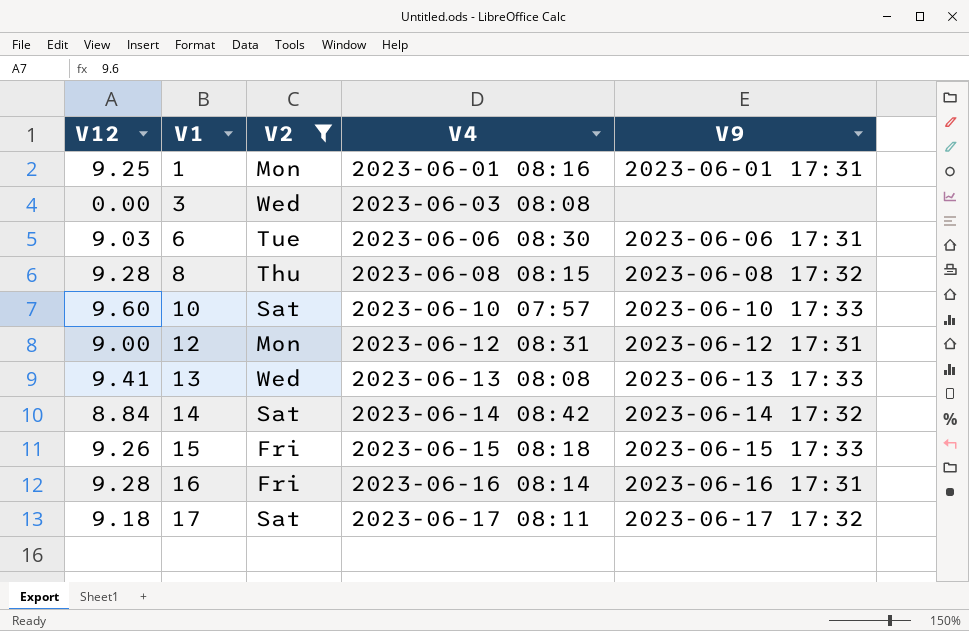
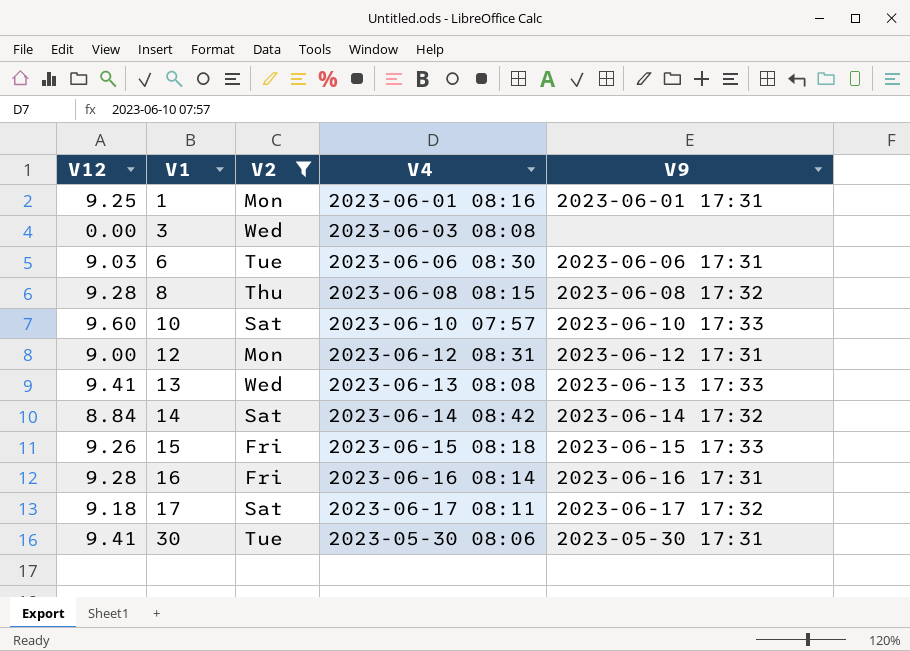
row 30: none -> 9.41 | Tue | 2023-05-30 08:06 | 2023-05-30 17:31

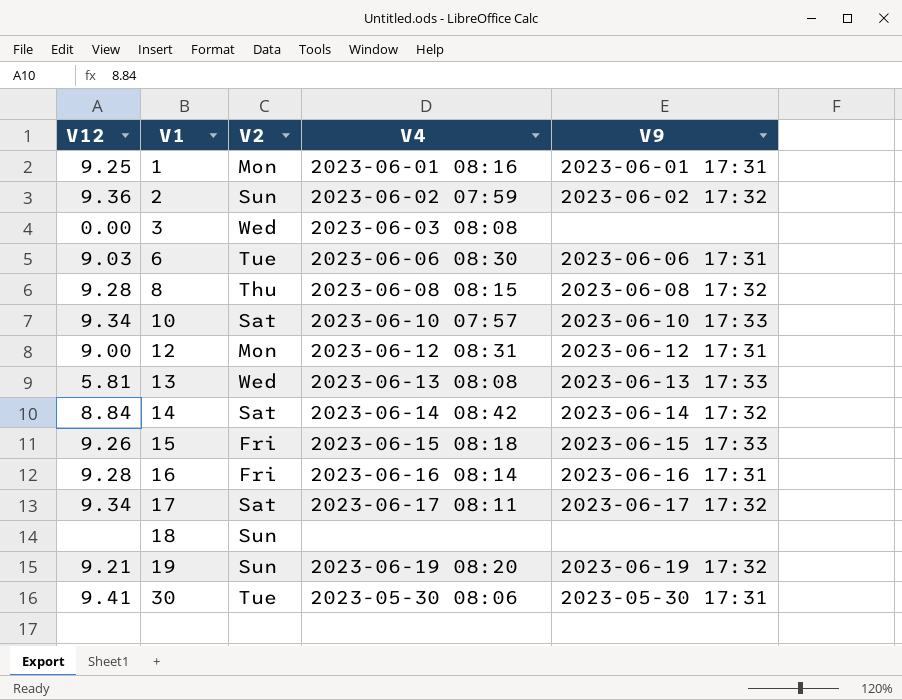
filter: V2 != Sun -> none
10 | V12: 9.60 -> 9.34
13 | V12: 9.41 -> 5.81
17 | V12: 9.18 -> 9.34

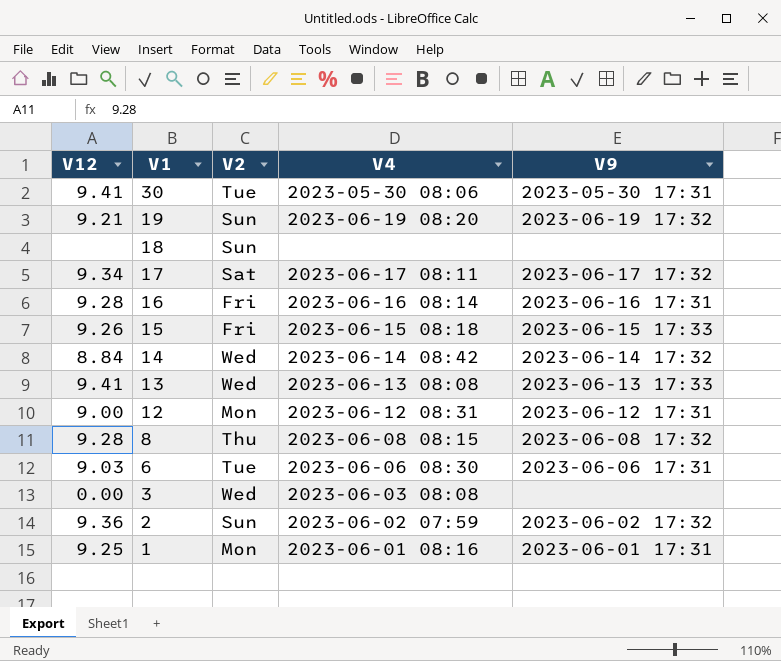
row order: V1 ascending -> V1 descending
row 10: 9.34 | Sat | 2023-06-10 07:57 | 2023-06-10 17:33 -> none
14 | V2: Sat -> Wed
13 | V12: 5.81 -> 9.41

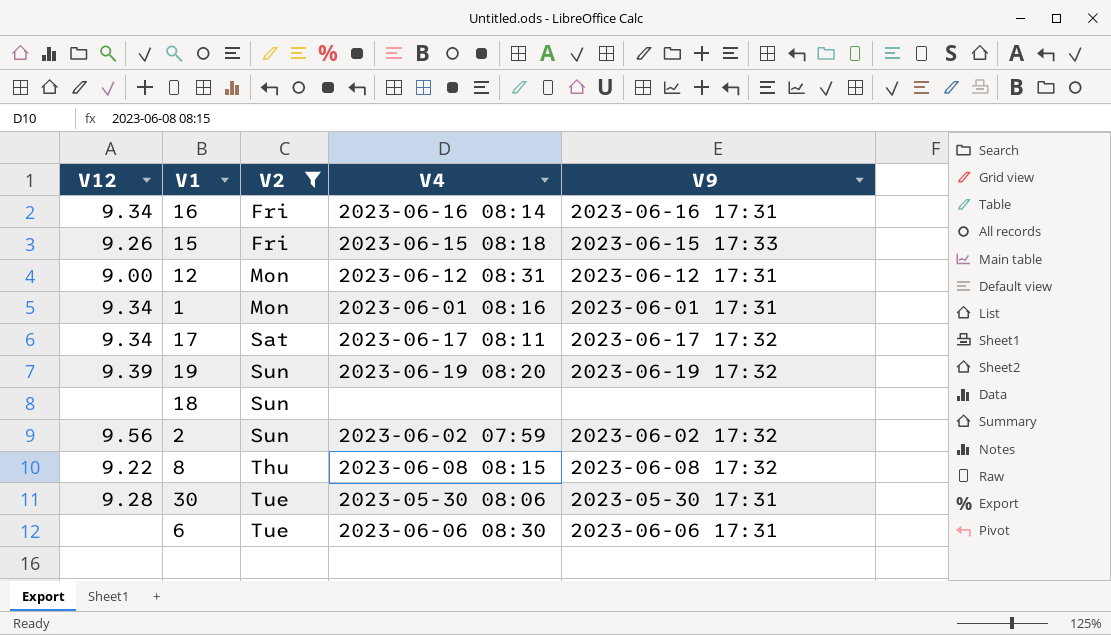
filter: none -> V2 != Wed
row order: V1 descending -> V2 ascending
16 | V12: 9.28 -> 9.34
1 | V12: 9.25 -> 9.34
19 | V12: 9.21 -> 9.39
2 | V12: 9.36 -> 9.56
8 | V12: 9.28 -> 9.22
30 | V12: 9.41 -> 9.28
6 | V12: 9.03 -> none

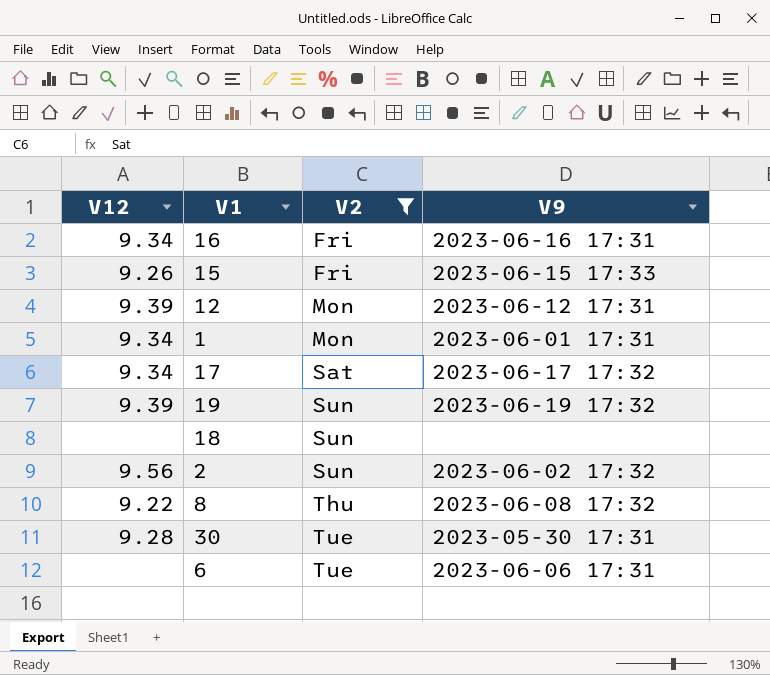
column V4 | position: 4 -> none
12 | V12: 9.00 -> 9.39

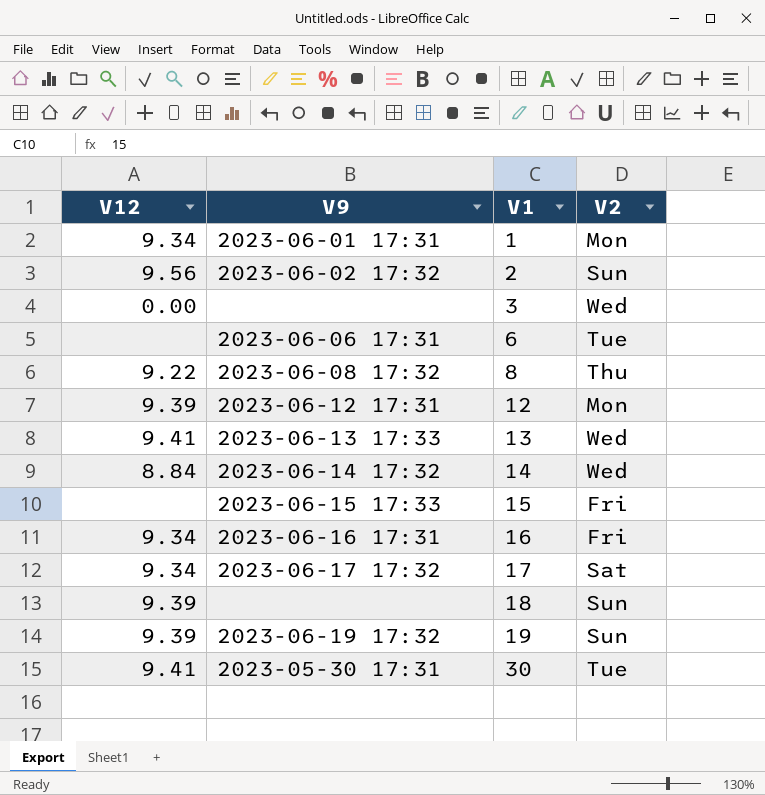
filter: V2 != Wed -> none
row order: V2 ascending -> V1 ascending
column V9 | position: 4 -> 2
15 | V12: 9.26 -> none
18 | V12: none -> 9.39
30 | V12: 9.28 -> 9.41

